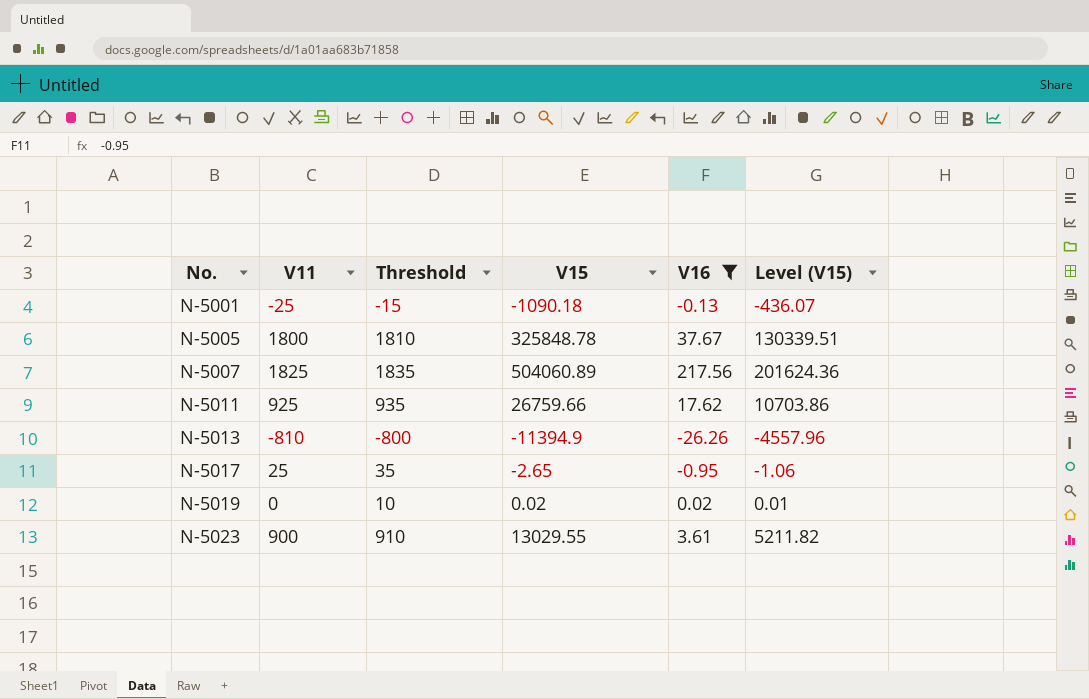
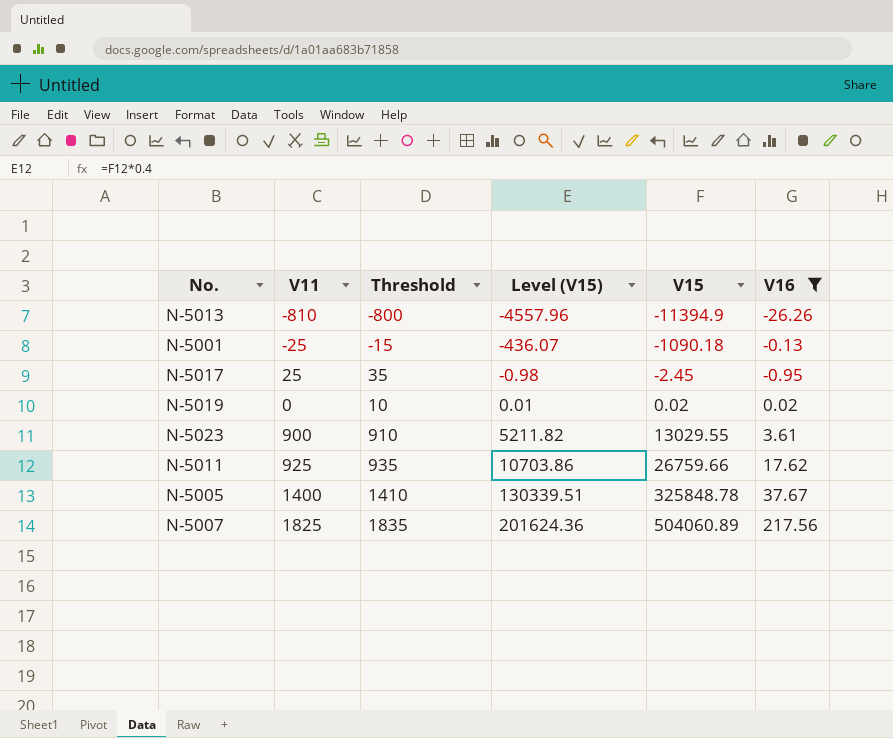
row order: No. ascending -> Level (V15) ascending
column Level (V15) | position: 6 -> 4
N-5017 | Level (V15): -1.06 -> -0.98
N-5017 | V15: -2.65 -> -2.45
N-5005 | V11: 1800 -> 1400
N-5005 | Threshold: 1810 -> 1410

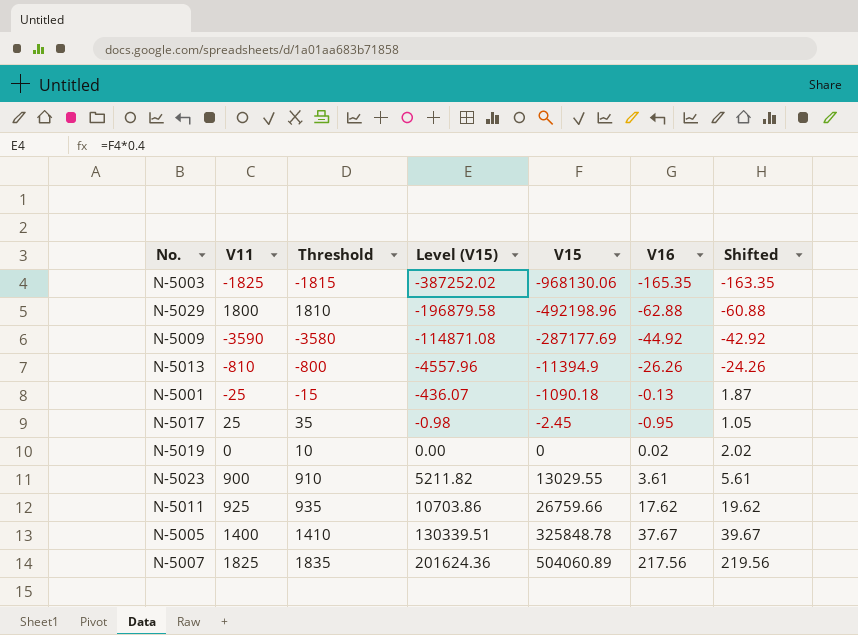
filter: V16 >= -26.26 -> none
column Shifted | formula: none -> [V16] + 2
N-5019 | Level (V15): 0.01 -> 0.00
N-5019 | V15: 0.02 -> 0

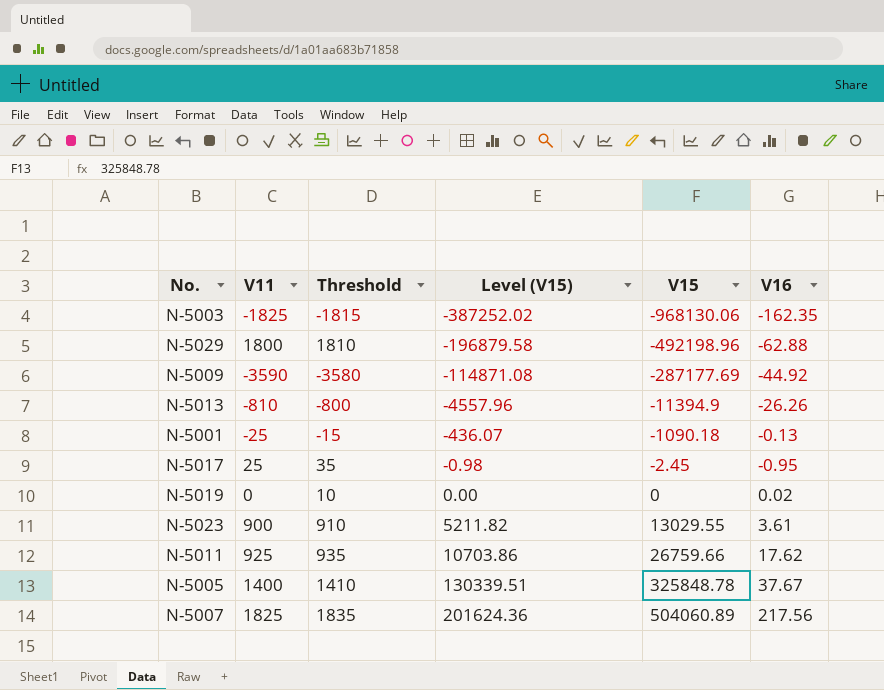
column Shifted | formula: [V16] + 2 -> none
N-5003 | V16: -165.35 -> -162.35

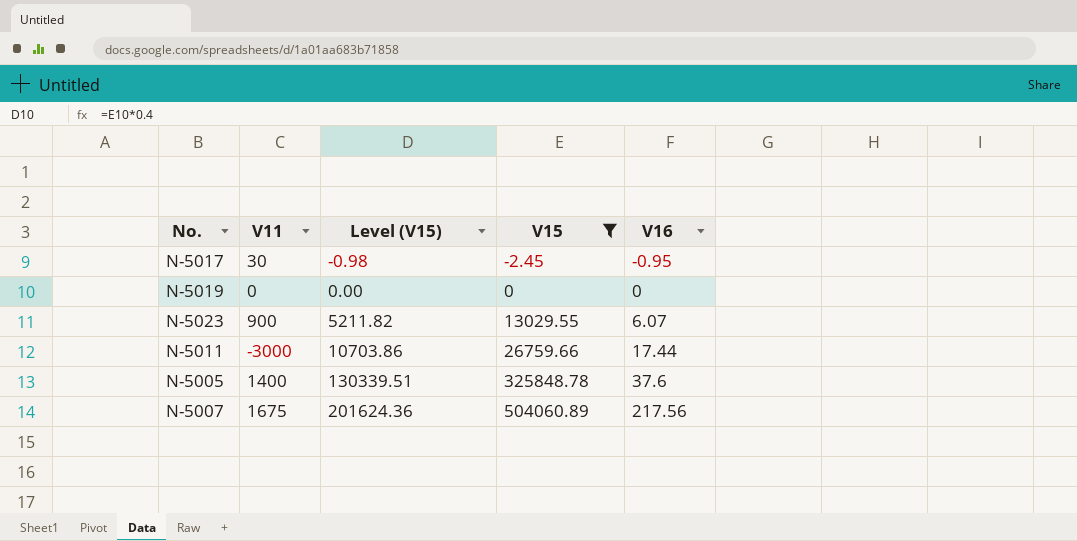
filter: none -> V15 >= -2.45
column Threshold | formula: [V11] + 10 -> none
N-5017 | V11: 25 -> 30
N-5019 | V16: 0.02 -> 0
N-5023 | V16: 3.61 -> 6.07
N-5011 | V11: 925 -> -3000
N-5011 | V16: 17.62 -> 17.44
N-5005 | V16: 37.67 -> 37.6
N-5007 | V11: 1825 -> 1675

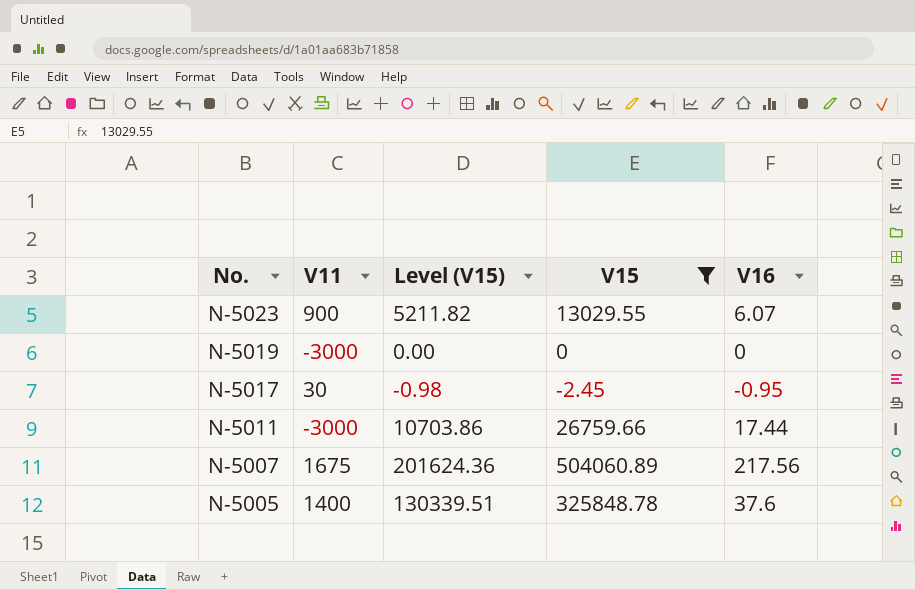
row order: Level (V15) ascending -> No. descending
N-5019 | V11: 0 -> -3000

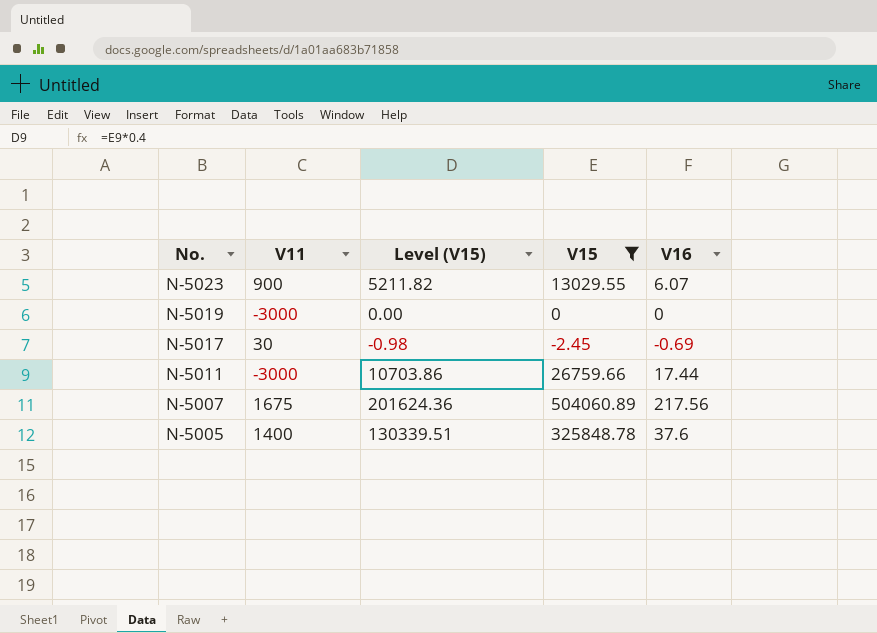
N-5017 | V16: -0.95 -> -0.69

